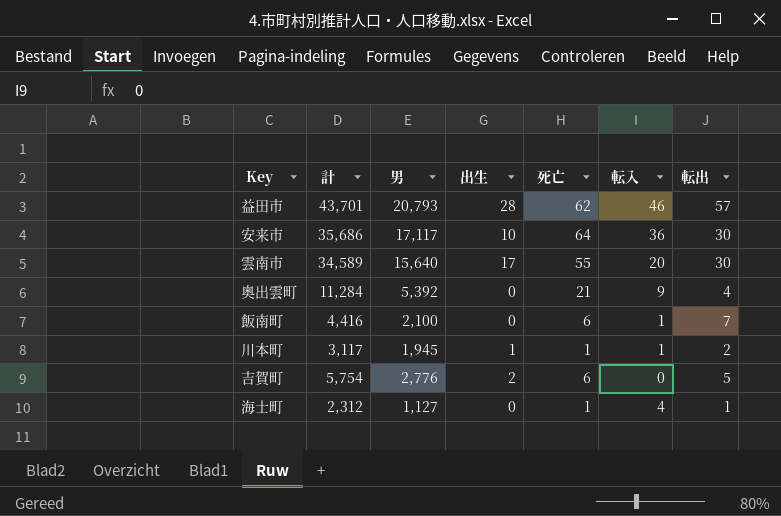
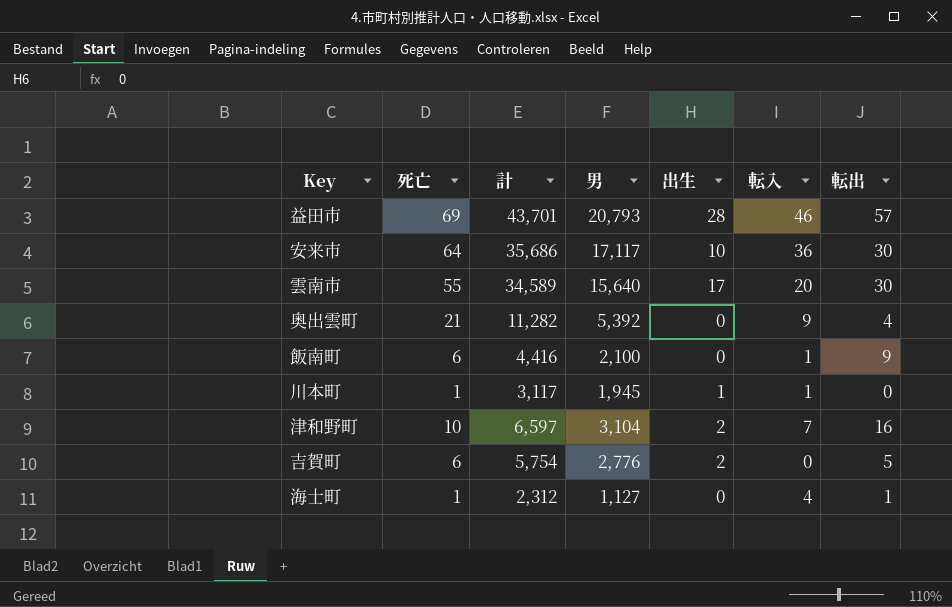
column 死亡 | position: 5 -> 2
益田市 | 死亡: 62 -> 69
奥出雲町 | 計: 11,284 -> 11,282
飯南町 | 転出: 7 -> 9
川本町 | 転出: 2 -> 0
row 津和野町: none -> 10 | 6,597 | 3,104 | 2 | 7 | 16

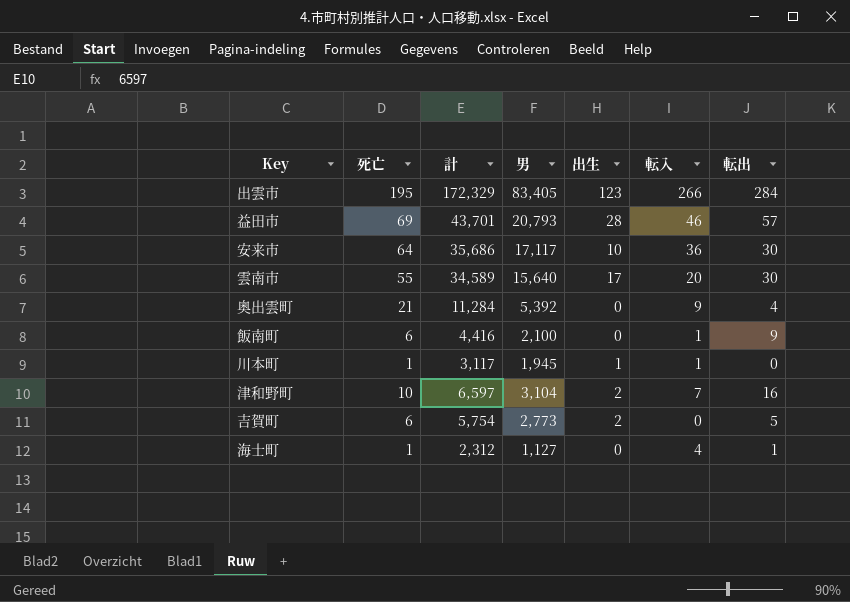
row 出雲市: none -> 195 | 172,329 | 83,405 | 123 | 266 | 284
奥出雲町 | 計: 11,282 -> 11,284
吉賀町 | 男: 2,776 -> 2,773

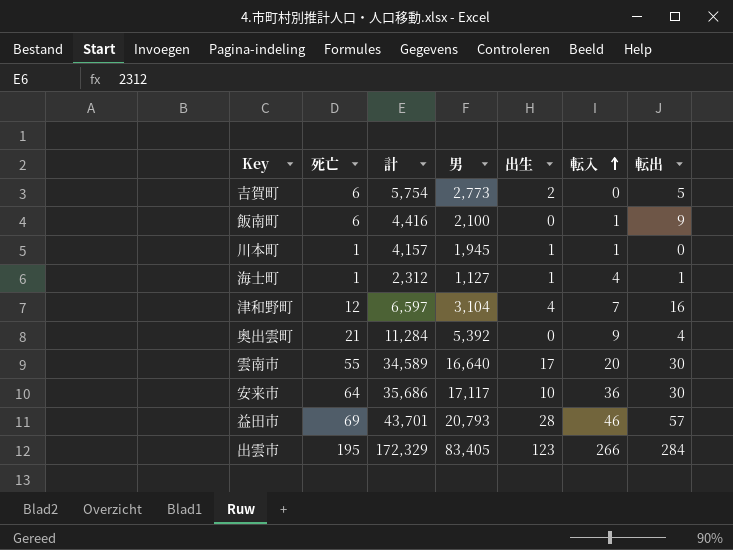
row order: none -> 転入 ascending
川本町 | 計: 3,117 -> 4,157
海士町 | 出生: 0 -> 1
津和野町 | 死亡: 10 -> 12
津和野町 | 出生: 2 -> 4
雲南市 | 男: 15,640 -> 16,640

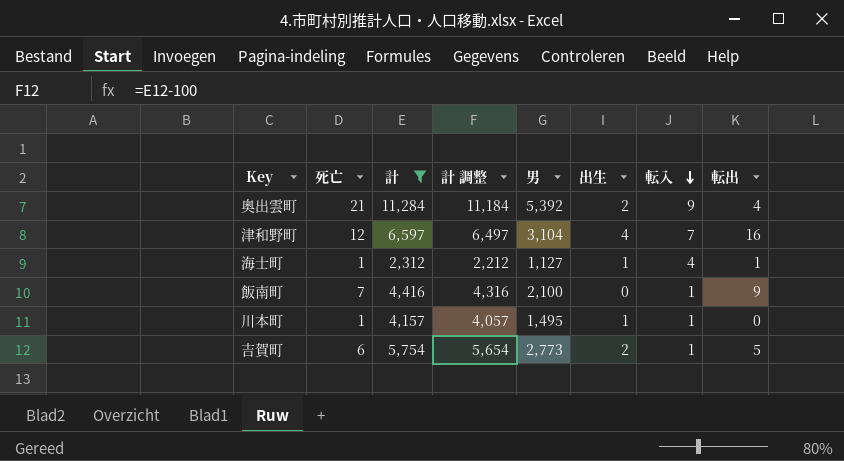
filter: none -> 計 <= 11,284
row order: 転入 ascending -> 転入 descending
column 計 調整 | formula: none -> [計] - 100
奥出雲町 | 出生: 0 -> 2
飯南町 | 死亡: 6 -> 7
川本町 | 男: 1,945 -> 1,495
吉賀町 | 転入: 0 -> 1

